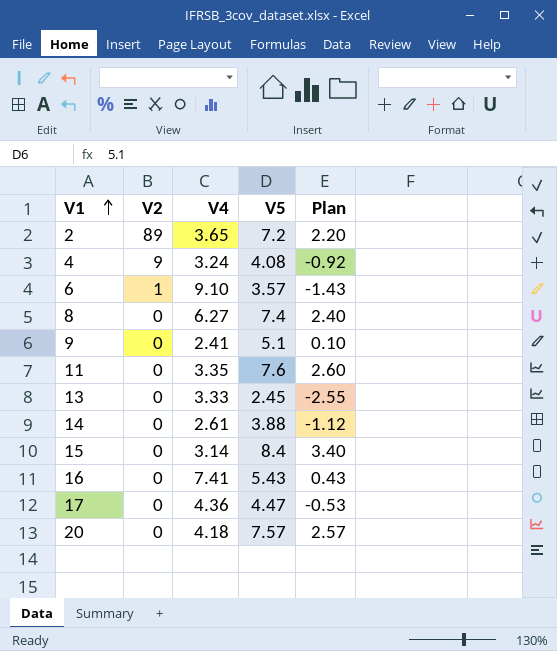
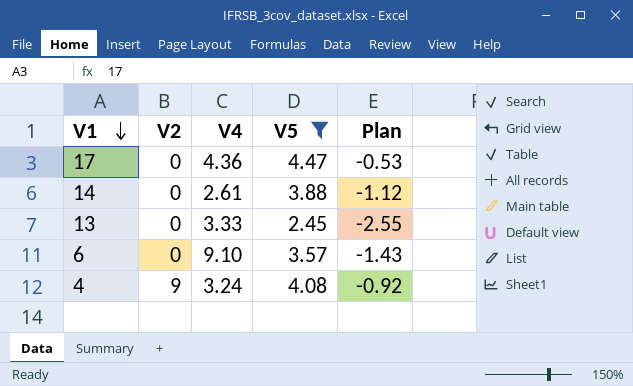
filter: none -> V5 <= 4.47
row order: V1 ascending -> V1 descending
6 | V2: 1 -> 0

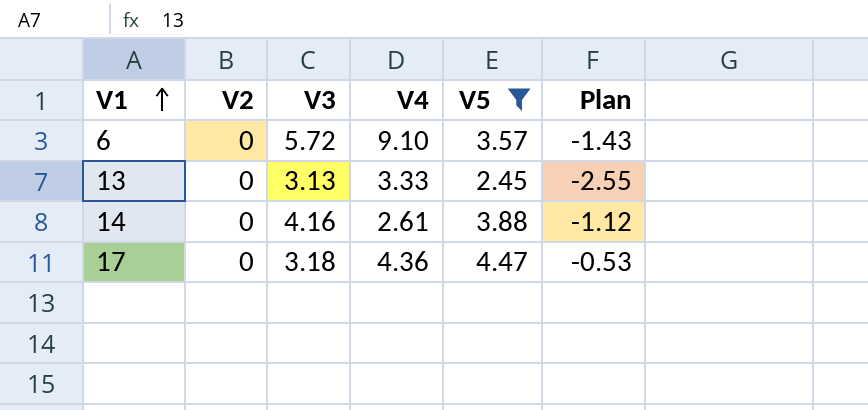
row order: V1 descending -> V1 ascending
column V3 | position: none -> 3
row 4: 9 | 3.24 | 4.08 | -0.92 -> none

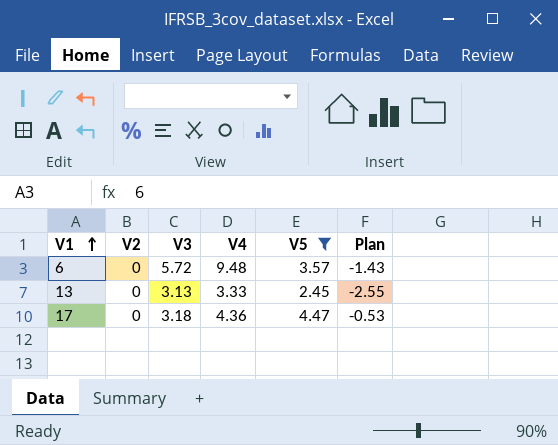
row 14: 0 | 4.16 | 2.61 | 3.88 | -1.12 -> none
6 | V4: 9.10 -> 9.48

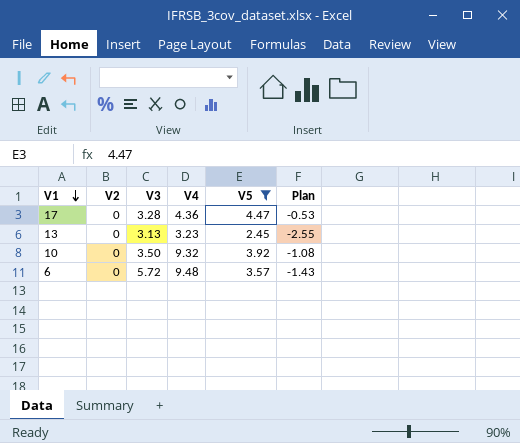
row order: V1 ascending -> V1 descending
17 | V3: 3.18 -> 3.28
13 | V4: 3.33 -> 3.23
row 10: none -> 0 | 3.50 | 9.32 | 3.92 | -1.08

